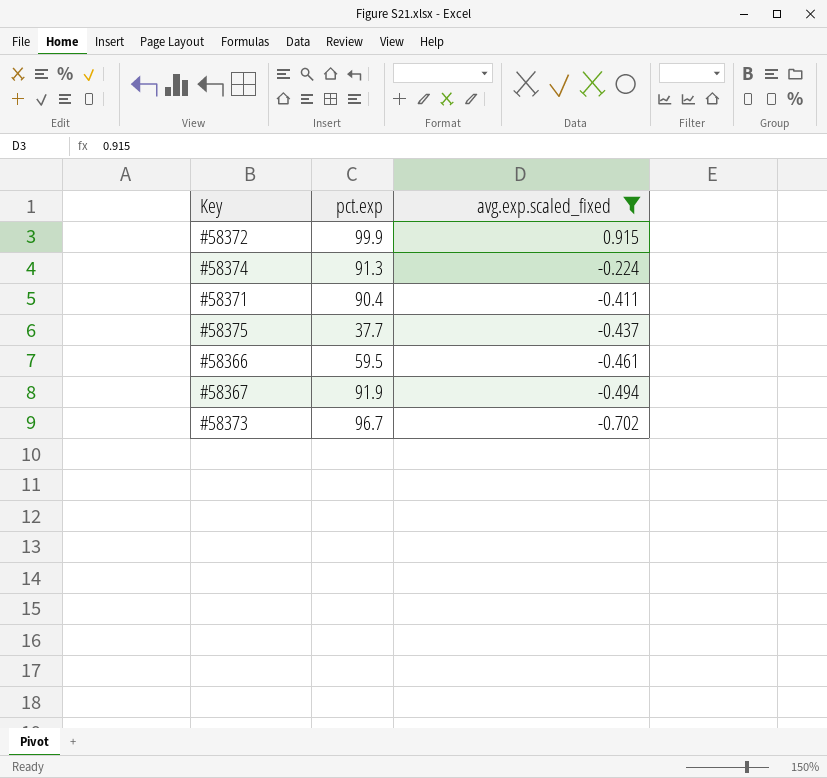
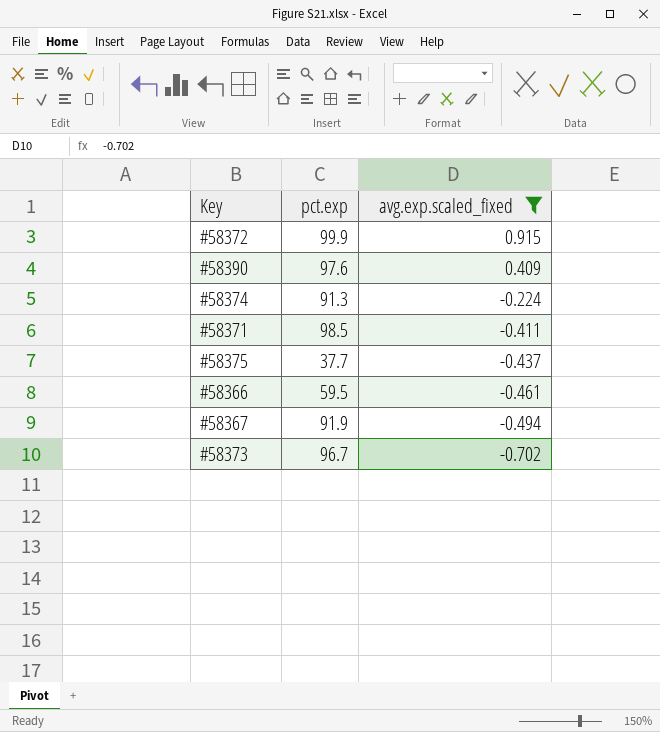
row #58390: none -> 97.6 | 0.409
#58371 | pct.exp: 90.4 -> 98.5

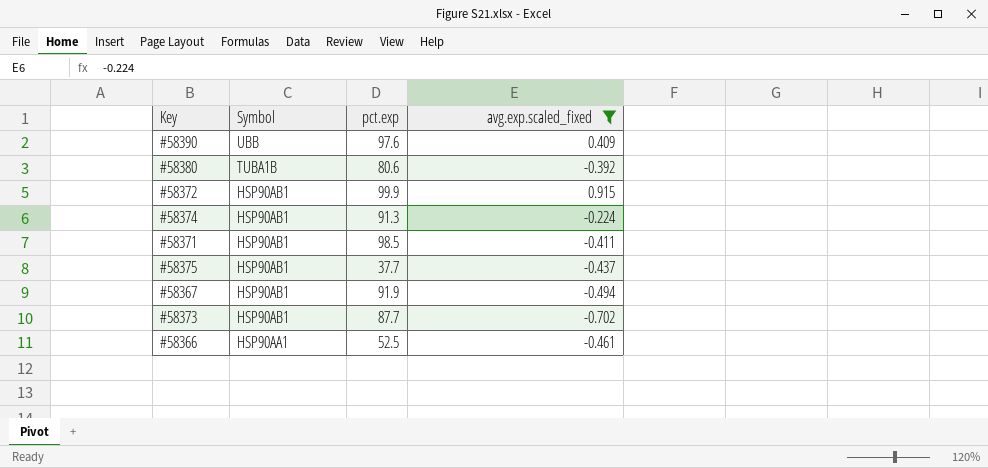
row order: avg.exp.scaled_fixed descending -> Symbol descending
column Symbol | position: none -> 2
row #58380: none -> TUBA1B | 80.6 | -0.392
#58373 | pct.exp: 96.7 -> 87.7
#58366 | pct.exp: 59.5 -> 52.5

